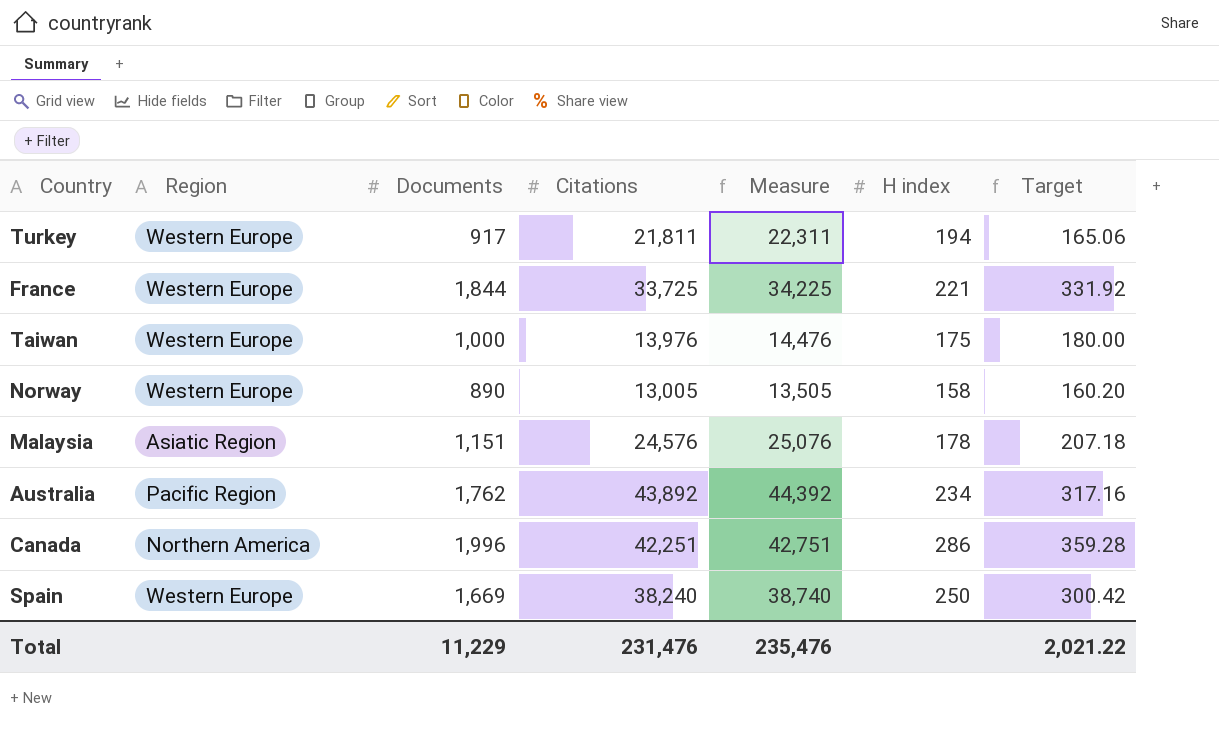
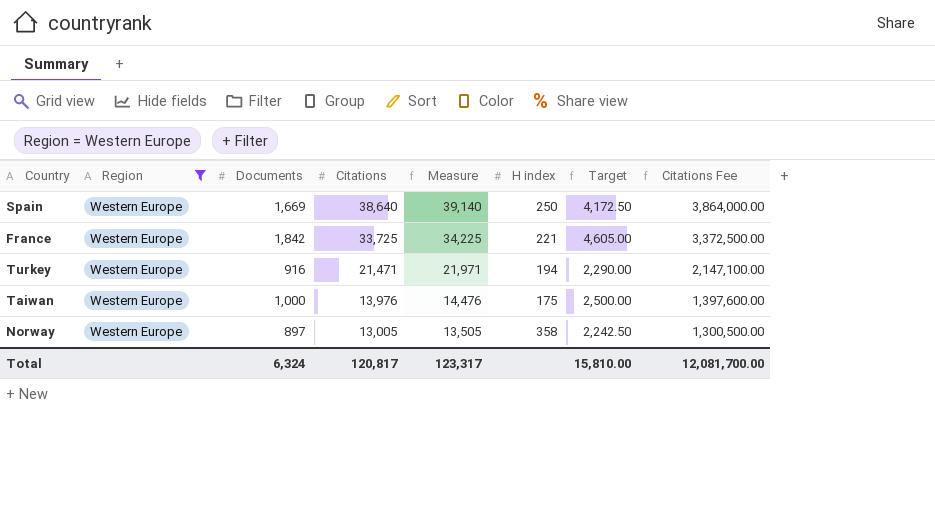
filter: none -> Region = Western Europe
row order: none -> Citations descending
column Target | formula: [Documents] * 0.18 -> [Documents] * 2.5
column Citations Fee | formula: none -> [Citations] * 100
Spain | Citations: 38,240 -> 38,640
Spain | Measure: 38,740 -> 39,140
France | Documents: 1,844 -> 1,842
Turkey | Documents: 917 -> 916
Turkey | Citations: 21,811 -> 21,471
Turkey | Measure: 22,311 -> 21,971
Norway | Documents: 890 -> 897
Norway | H index: 158 -> 358
Total | Documents: 11,229 -> 6,324
Total | Citations: 231,476 -> 120,817
Total | Measure: 235,476 -> 123,317
Total | Target: 2,021.22 -> 15,810.00

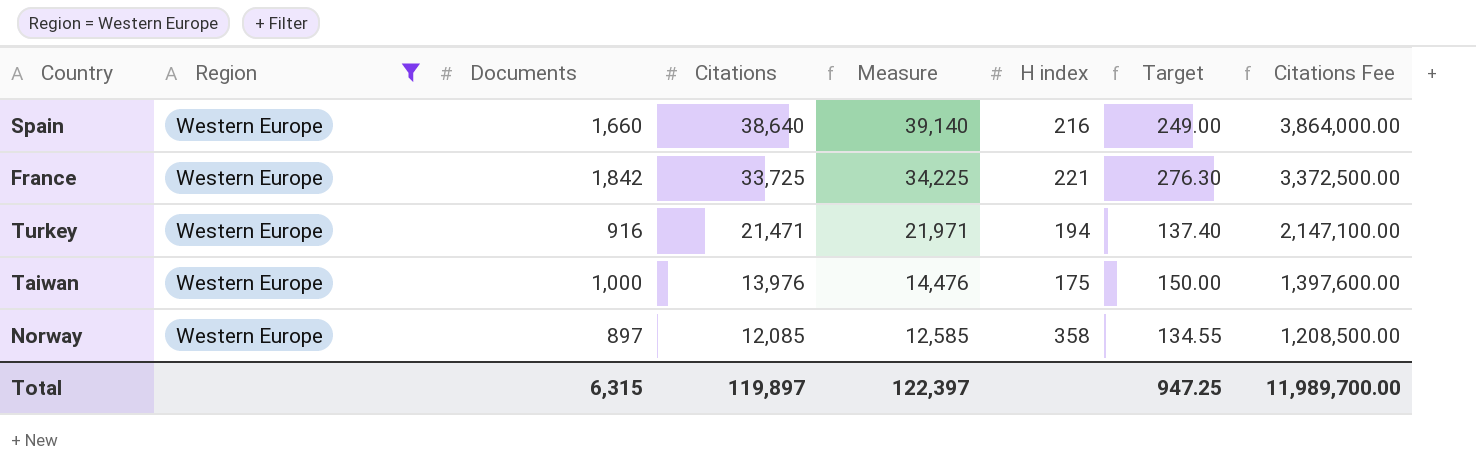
column Target | formula: [Documents] * 2.5 -> [Documents] * 0.15
Spain | Documents: 1,669 -> 1,660
Spain | H index: 250 -> 216
Norway | Citations: 13,005 -> 12,085
Norway | Measure: 13,505 -> 12,585
Norway | Citations Fee: 1,300,500.00 -> 1,208,500.00
Total | Documents: 6,324 -> 6,315
Total | Citations: 120,817 -> 119,897
Total | Measure: 123,317 -> 122,397
Total | Target: 15,810.00 -> 947.25
Total | Citations Fee: 12,081,700.00 -> 11,989,700.00

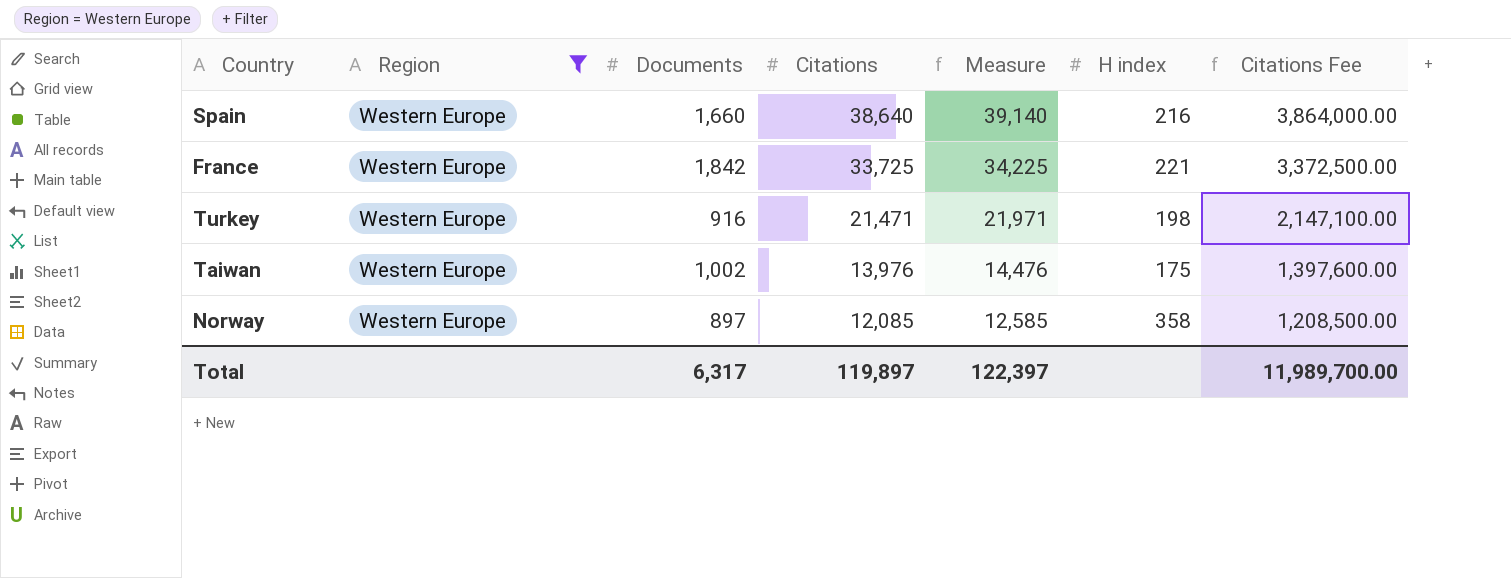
column Target | formula: [Documents] * 0.15 -> none
Turkey | H index: 194 -> 198
Taiwan | Documents: 1,000 -> 1,002
Total | Documents: 6,315 -> 6,317

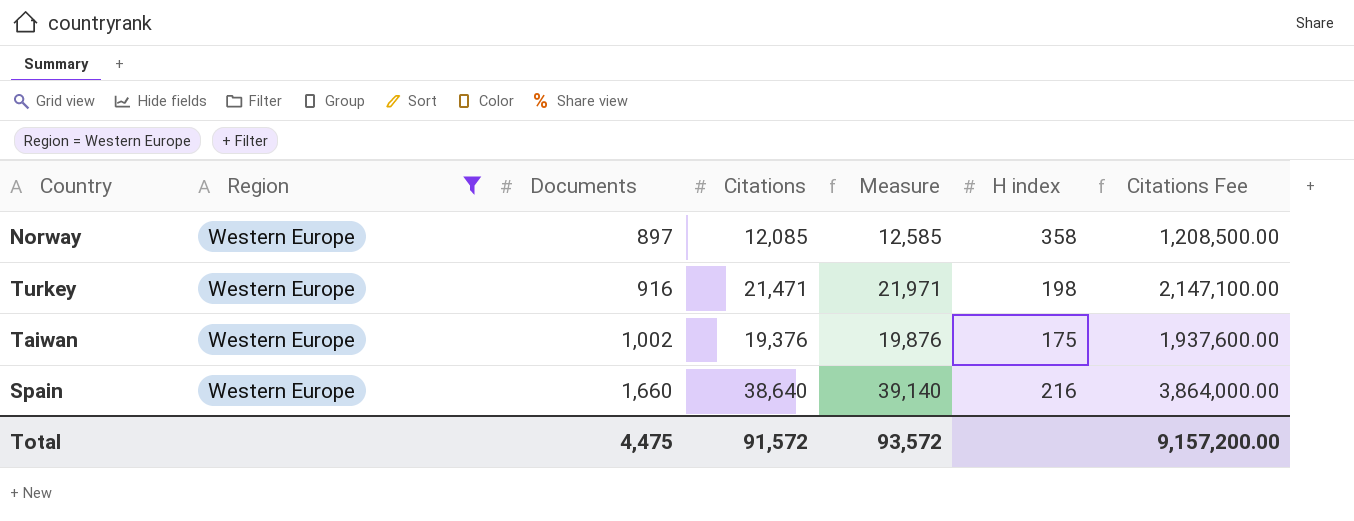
row order: Citations descending -> Documents ascending
row France: Western Europe | 1,842 | 33,725 | 34,225 | 221 | 3,372,500.00 -> none
Taiwan | Citations: 13,976 -> 19,376
Taiwan | Measure: 14,476 -> 19,876
Taiwan | Citations Fee: 1,397,600.00 -> 1,937,600.00
Total | Documents: 6,317 -> 4,475
Total | Citations: 119,897 -> 91,572
Total | Measure: 122,397 -> 93,572
Total | Citations Fee: 11,989,700.00 -> 9,157,200.00

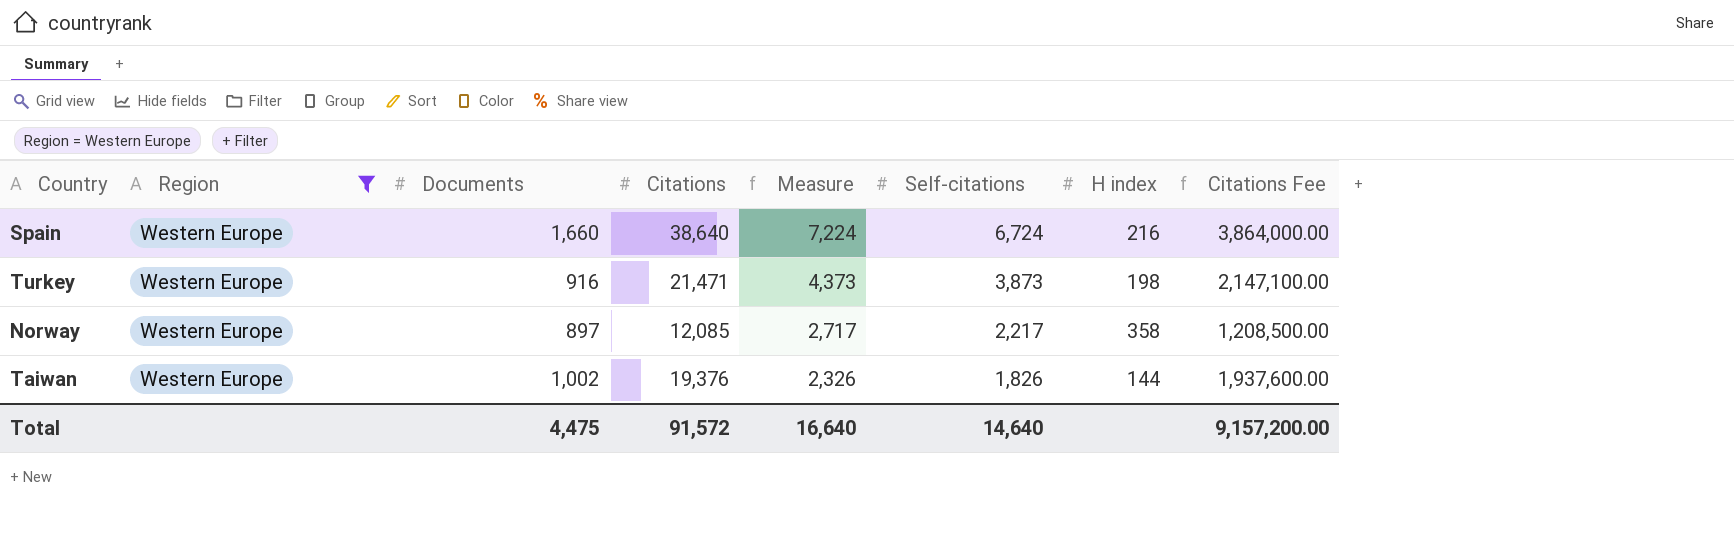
row order: Documents ascending -> Measure descending
column Measure | formula: [Citations] + 500 -> [Self-citations] + 500
column Self-citations | position: none -> 6
Taiwan | H index: 175 -> 144
Total | Measure: 93,572 -> 16,640

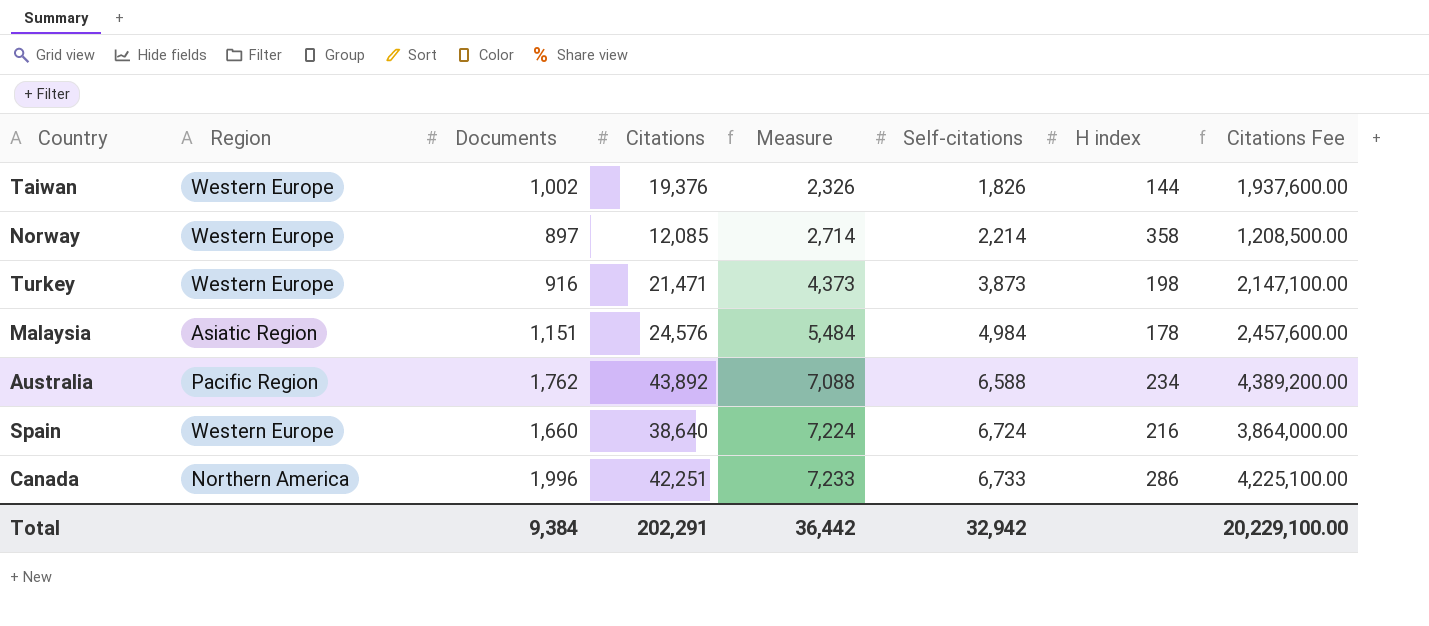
filter: Region = Western Europe -> none
row order: Measure descending -> Measure ascending
Norway | Measure: 2,717 -> 2,714
Norway | Self-citations: 2,217 -> 2,214
Total | Documents: 4,475 -> 9,384
Total | Citations: 91,572 -> 202,291
Total | Measure: 16,640 -> 36,442
Total | Self-citations: 14,640 -> 32,942
Total | Citations Fee: 9,157,200.00 -> 20,229,100.00

